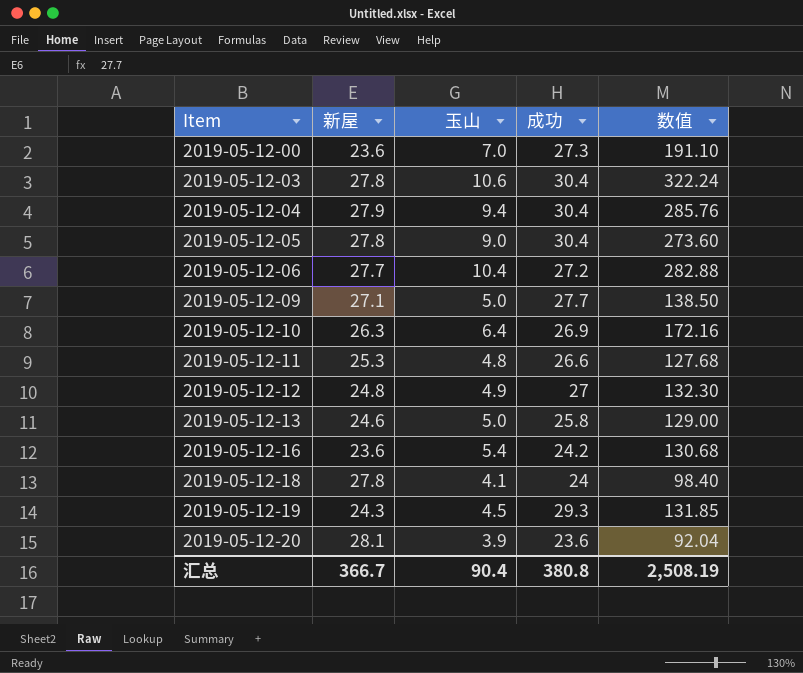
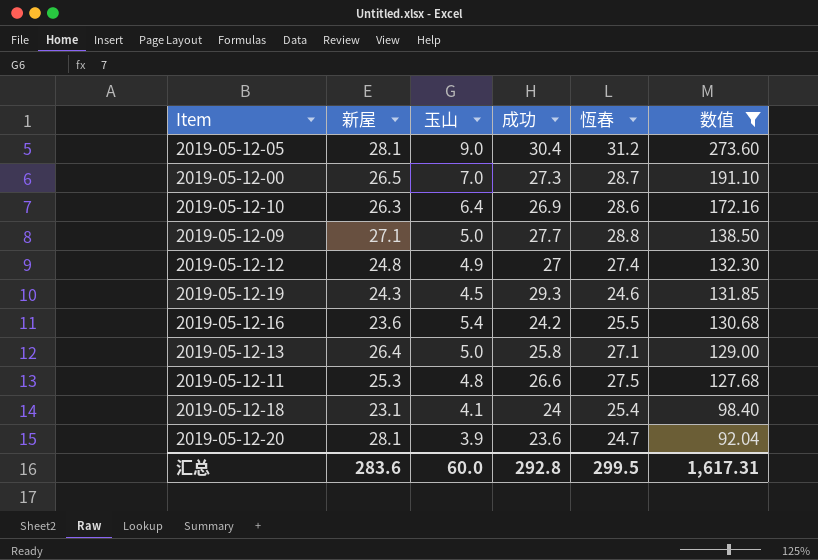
filter: none -> 数值 <= 273.60
row order: Item ascending -> 数值 descending
column 恆春 | position: none -> 5
2019-05-12-05 | 新屋: 27.8 -> 28.1
2019-05-12-00 | 新屋: 23.6 -> 26.5
2019-05-12-13 | 新屋: 24.6 -> 26.4
2019-05-12-18 | 新屋: 27.8 -> 23.1
汇总 | 新屋: 366.7 -> 283.6
汇总 | 玉山: 90.4 -> 60.0
汇总 | 成功: 380.8 -> 292.8
汇总 | 数值: 2,508.19 -> 1,617.31

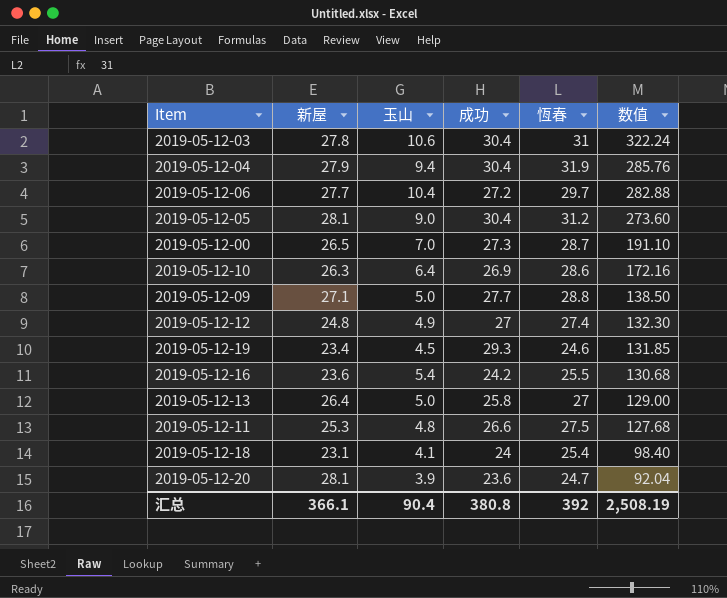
filter: 数值 <= 273.60 -> none
2019-05-12-19 | 新屋: 24.3 -> 23.4
2019-05-12-13 | 恆春: 27.1 -> 27
汇总 | 新屋: 283.6 -> 366.1
汇总 | 玉山: 60.0 -> 90.4
汇总 | 成功: 292.8 -> 380.8
汇总 | 恆春: 299.5 -> 392
汇总 | 数值: 1,617.31 -> 2,508.19

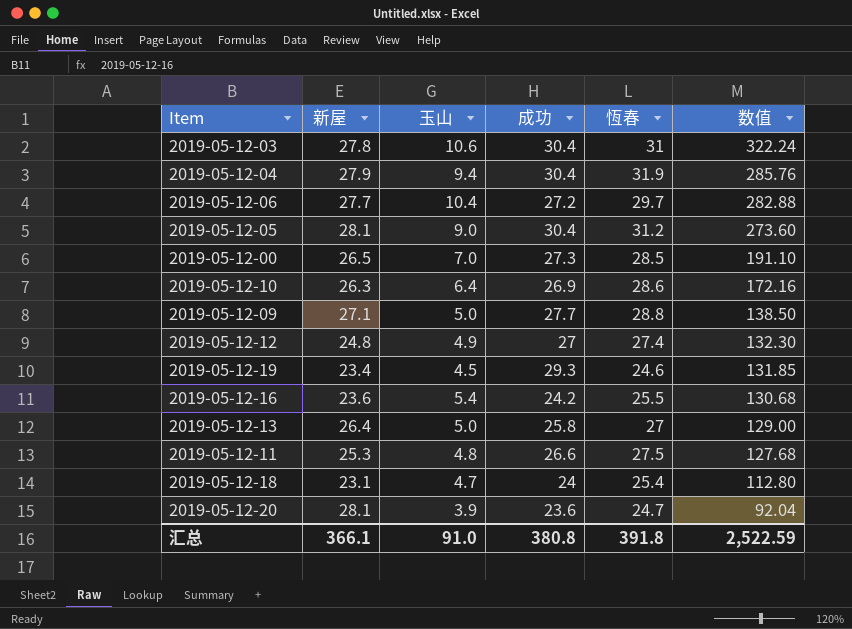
2019-05-12-00 | 恆春: 28.7 -> 28.5
2019-05-12-18 | 玉山: 4.1 -> 4.7
2019-05-12-18 | 数值: 98.40 -> 112.80
汇总 | 玉山: 90.4 -> 91.0
汇总 | 恆春: 392 -> 391.8
汇总 | 数值: 2,508.19 -> 2,522.59

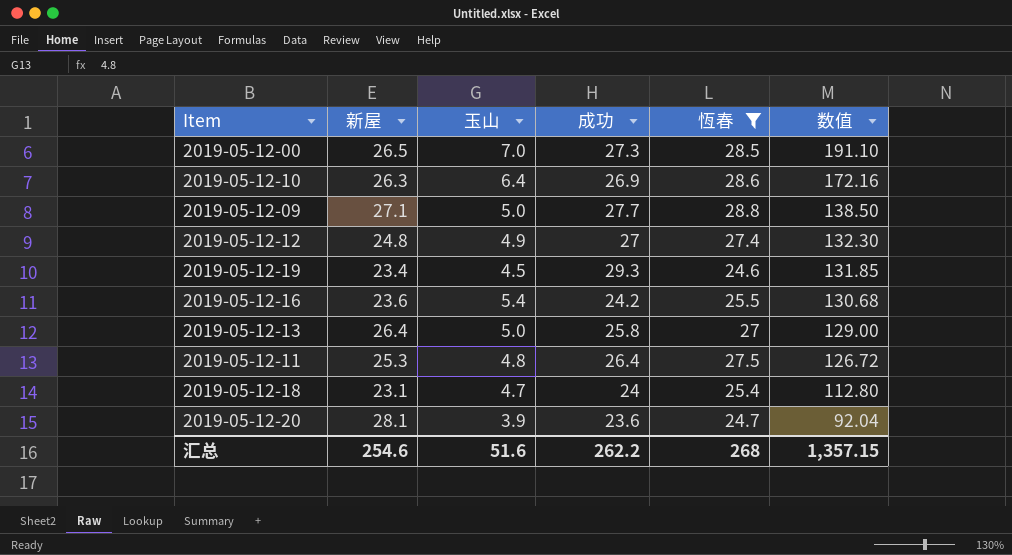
filter: none -> 恆春 <= 28.8
2019-05-12-11 | 成功: 26.6 -> 26.4
2019-05-12-11 | 数值: 127.68 -> 126.72
汇总 | 新屋: 366.1 -> 254.6
汇总 | 玉山: 91.0 -> 51.6
汇总 | 成功: 380.8 -> 262.2
汇总 | 恆春: 391.8 -> 268
汇总 | 数值: 2,522.59 -> 1,357.15

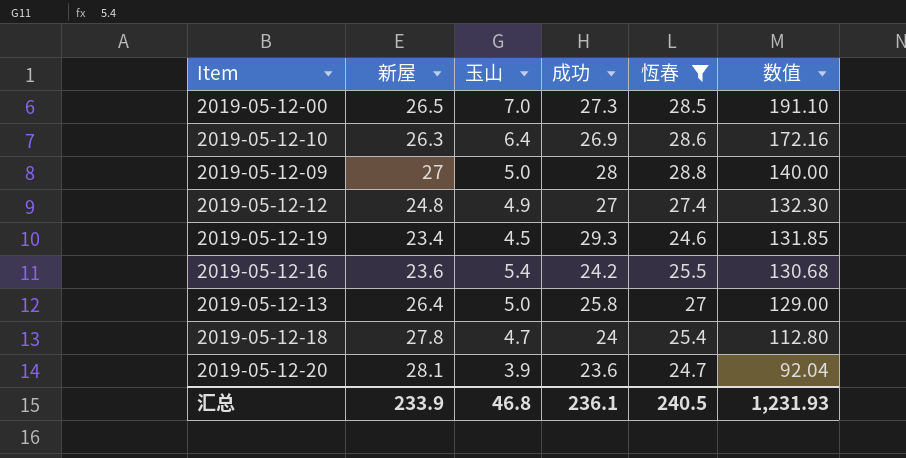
row 2019-05-12-11: 25.3 | 4.8 | 26.4 | 27.5 | 126.72 -> none
2019-05-12-09 | 新屋: 27.1 -> 27
2019-05-12-09 | 成功: 27.7 -> 28
2019-05-12-09 | 数值: 138.50 -> 140.00
2019-05-12-18 | 新屋: 23.1 -> 27.8
汇总 | 新屋: 254.6 -> 233.9
汇总 | 玉山: 51.6 -> 46.8
汇总 | 成功: 262.2 -> 236.1
汇总 | 恆春: 268 -> 240.5
汇总 | 数值: 1,357.15 -> 1,231.93

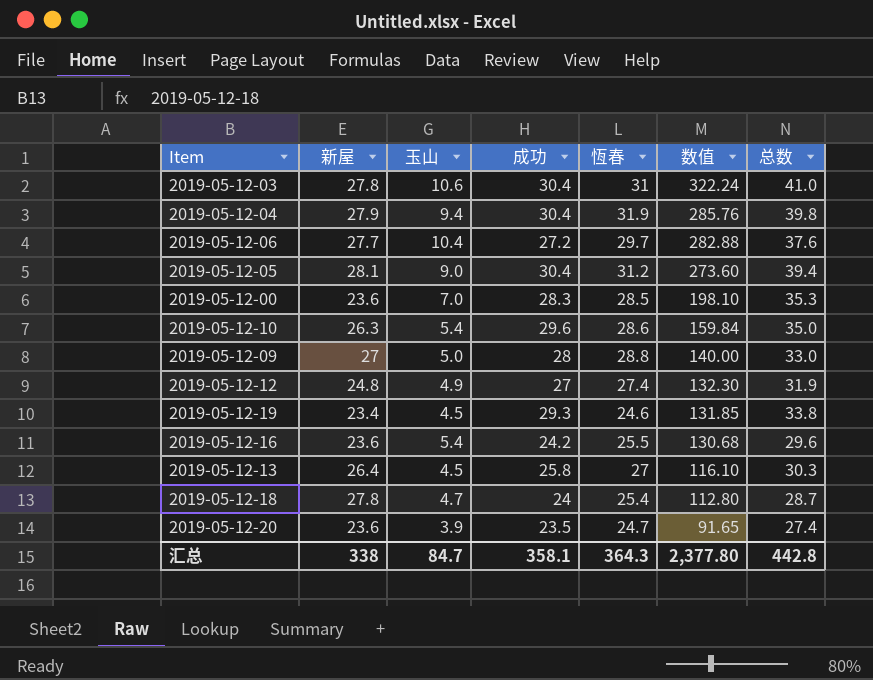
filter: 恆春 <= 28.8 -> none
column 总数 | formula: none -> [玉山] + [成功]
2019-05-12-00 | 新屋: 26.5 -> 23.6
2019-05-12-00 | 成功: 27.3 -> 28.3
2019-05-12-00 | 数值: 191.10 -> 198.10
2019-05-12-10 | 玉山: 6.4 -> 5.4
2019-05-12-10 | 成功: 26.9 -> 29.6
2019-05-12-10 | 数值: 172.16 -> 159.84
2019-05-12-13 | 玉山: 5.0 -> 4.5
2019-05-12-13 | 数值: 129.00 -> 116.10
2019-05-12-20 | 新屋: 28.1 -> 23.6
2019-05-12-20 | 成功: 23.6 -> 23.5
2019-05-12-20 | 数值: 92.04 -> 91.65
汇总 | 新屋: 233.9 -> 338
汇总 | 玉山: 46.8 -> 84.7
汇总 | 成功: 236.1 -> 358.1
汇总 | 恆春: 240.5 -> 364.3
汇总 | 数值: 1,231.93 -> 2,377.80

